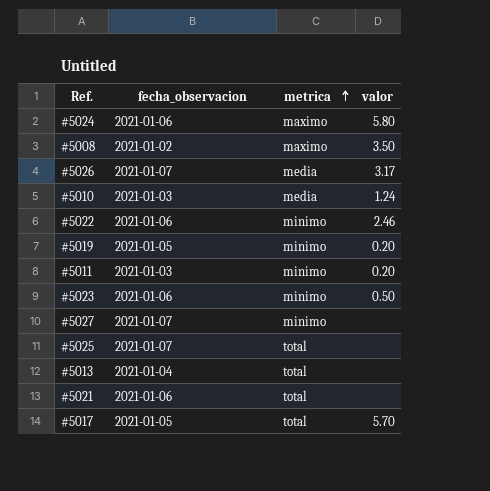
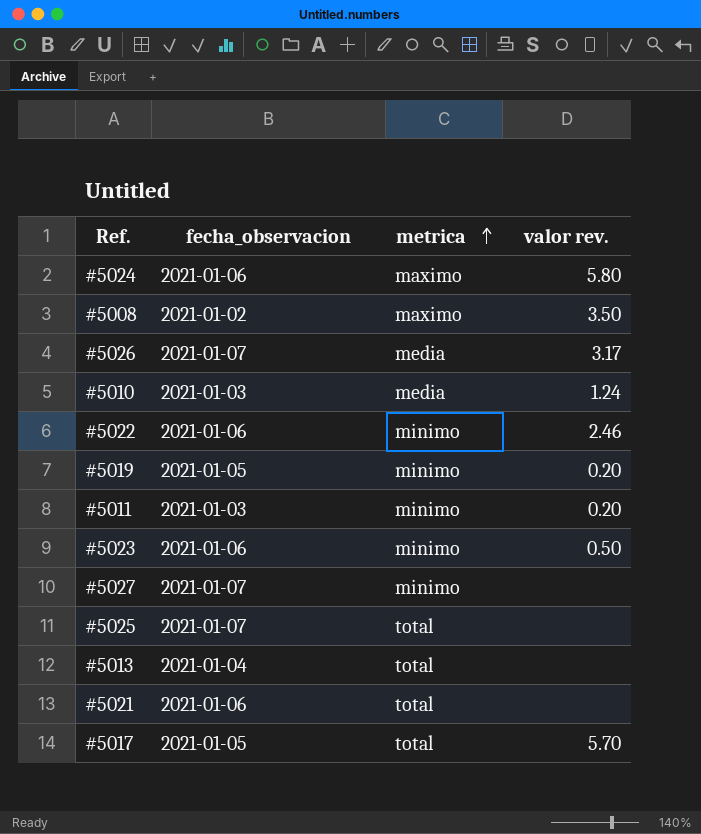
column name: valor -> valor rev.

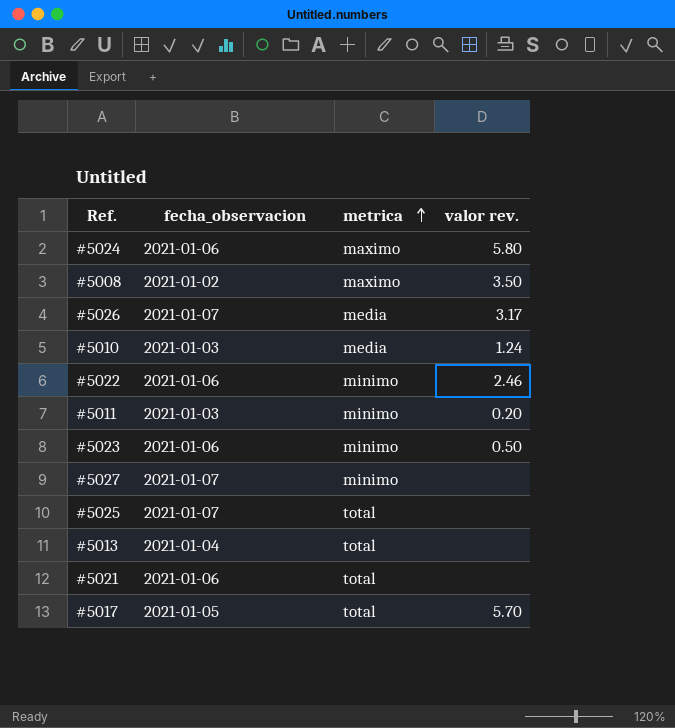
row #5019: 2021-01-05 | minimo | 0.20 -> none

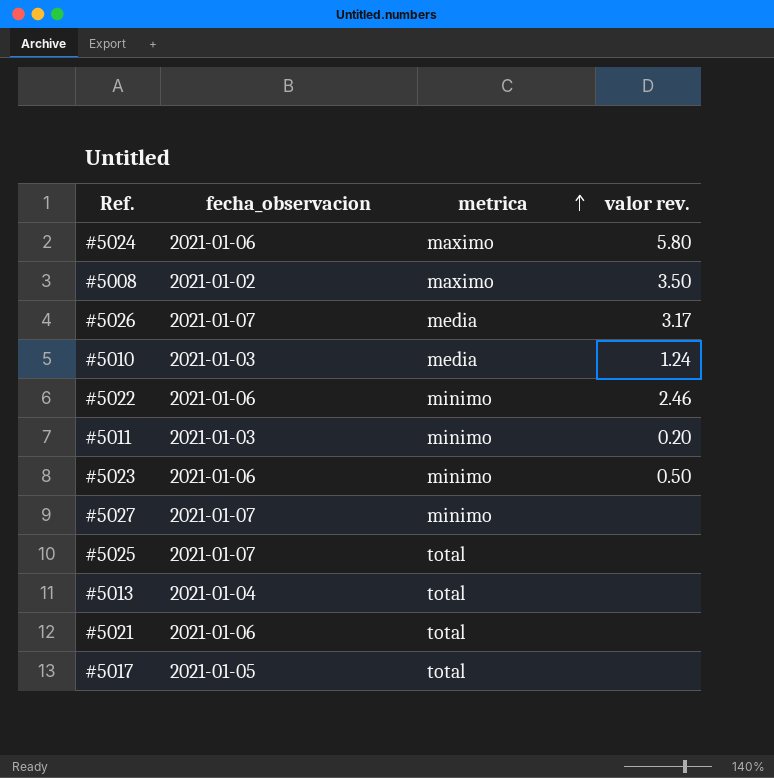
#5017 | valor rev.: 5.70 -> none

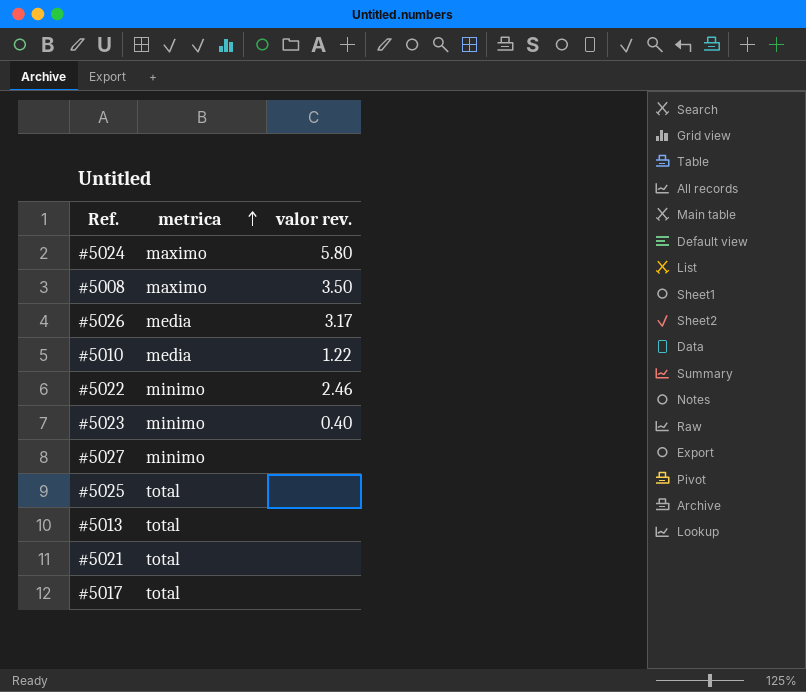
column fecha_observacion | position: 2 -> none
row #5011: 2021-01-03 | minimo | 0.20 -> none
#5010 | valor rev.: 1.24 -> 1.22
#5023 | valor rev.: 0.50 -> 0.40

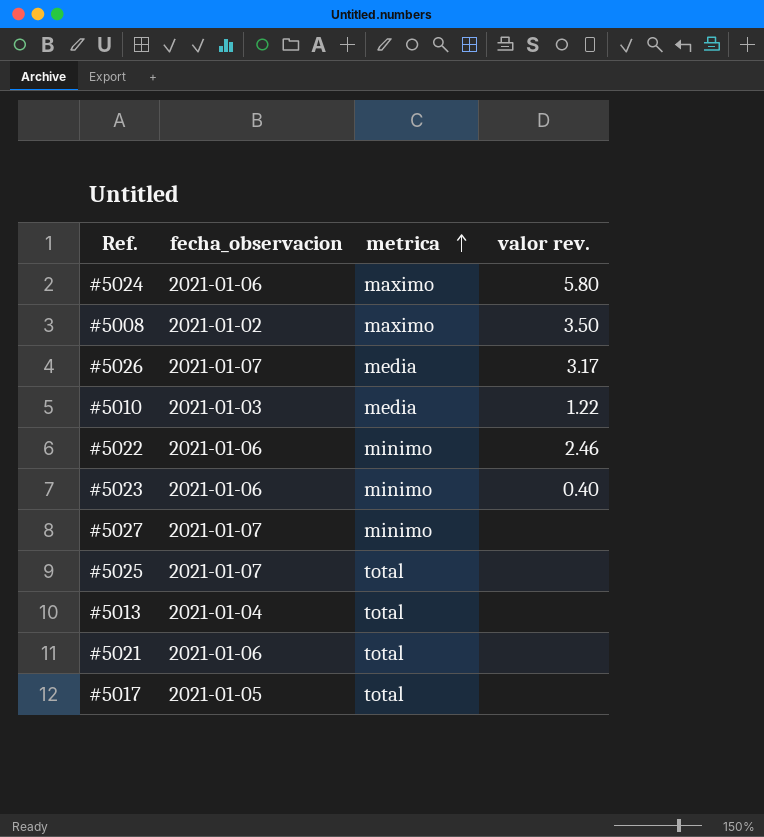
column fecha_observacion | position: none -> 2

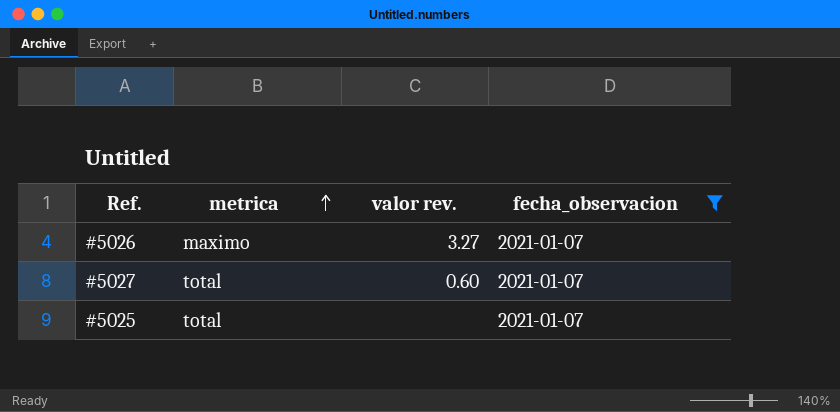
filter: none -> fecha_observacion = 2021-01-07
column fecha_observacion | position: 2 -> 4
#5026 | metrica: media -> maximo
#5026 | valor rev.: 3.17 -> 3.27
#5027 | metrica: minimo -> total
#5027 | valor rev.: none -> 0.60

